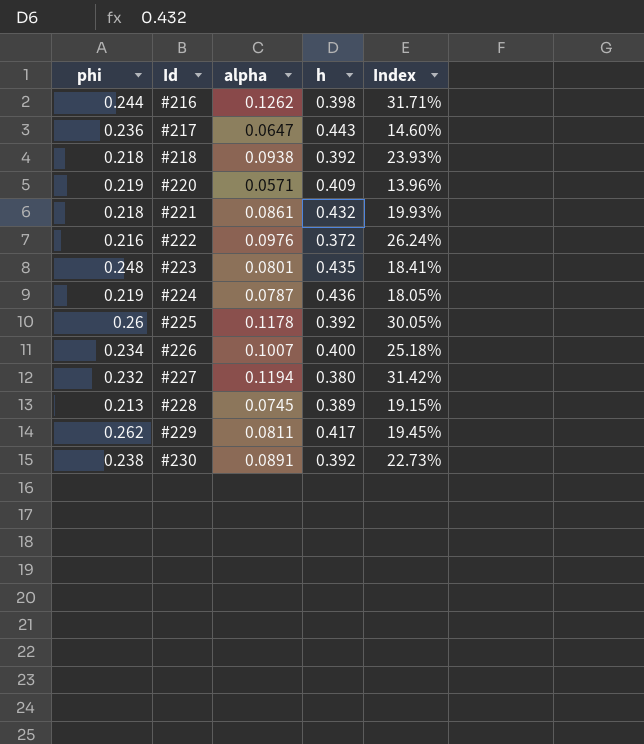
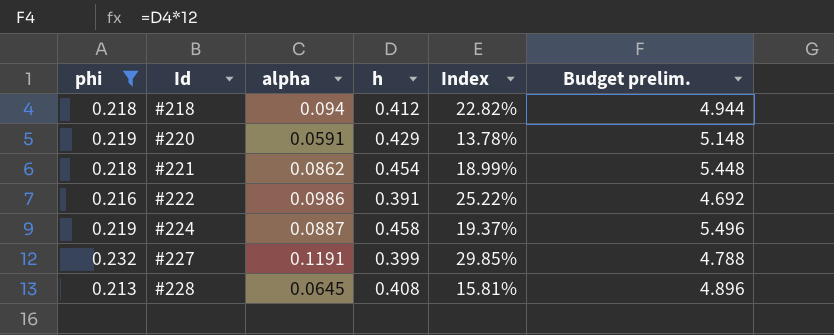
filter: none -> phi <= 0.232
column Budget prelim. | formula: none -> [h] * 12
#218 | alpha: 0.0938 -> 0.094
#218 | h: 0.392 -> 0.412
#218 | Index: 23.93% -> 22.82%
#220 | alpha: 0.0571 -> 0.0591
#220 | h: 0.409 -> 0.429
#220 | Index: 13.96% -> 13.78%
#221 | alpha: 0.0861 -> 0.0862
#221 | h: 0.432 -> 0.454
#221 | Index: 19.93% -> 18.99%
#222 | alpha: 0.0976 -> 0.0986
#222 | h: 0.372 -> 0.391
#222 | Index: 26.24% -> 25.22%
#224 | alpha: 0.0787 -> 0.0887
#224 | h: 0.436 -> 0.458
#224 | Index: 18.05% -> 19.37%
#227 | alpha: 0.1194 -> 0.1191
#227 | h: 0.380 -> 0.399
#227 | Index: 31.42% -> 29.85%
#228 | alpha: 0.0745 -> 0.0645
#228 | h: 0.389 -> 0.408
#228 | Index: 19.15% -> 15.81%

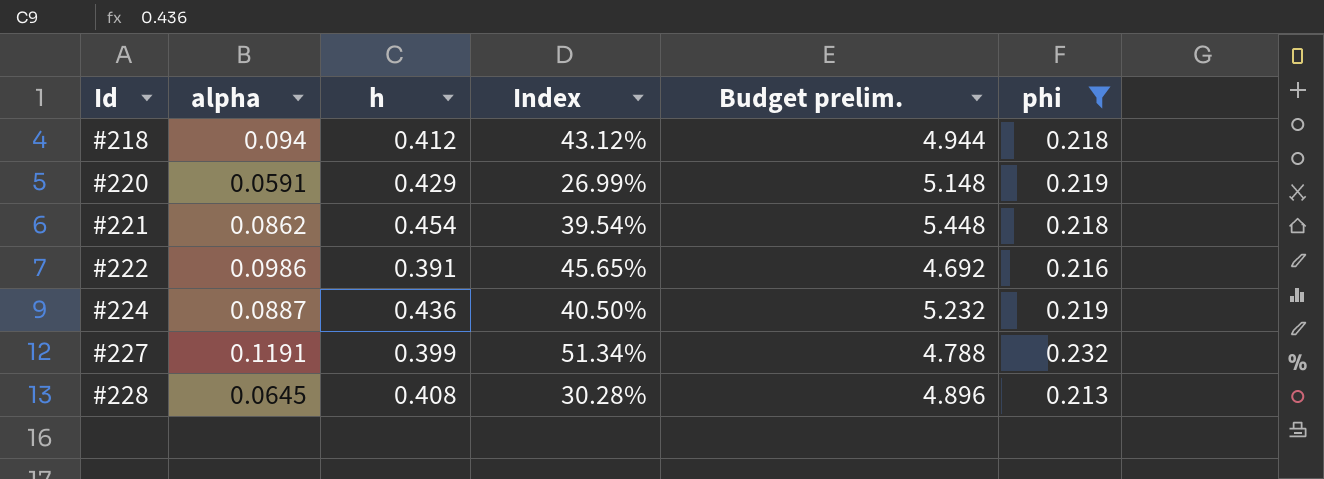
column Index | formula: [alpha] / [h] -> [alpha] / [phi]
column phi | position: 1 -> 6
#224 | h: 0.458 -> 0.436
#224 | Budget prelim.: 5.496 -> 5.232

